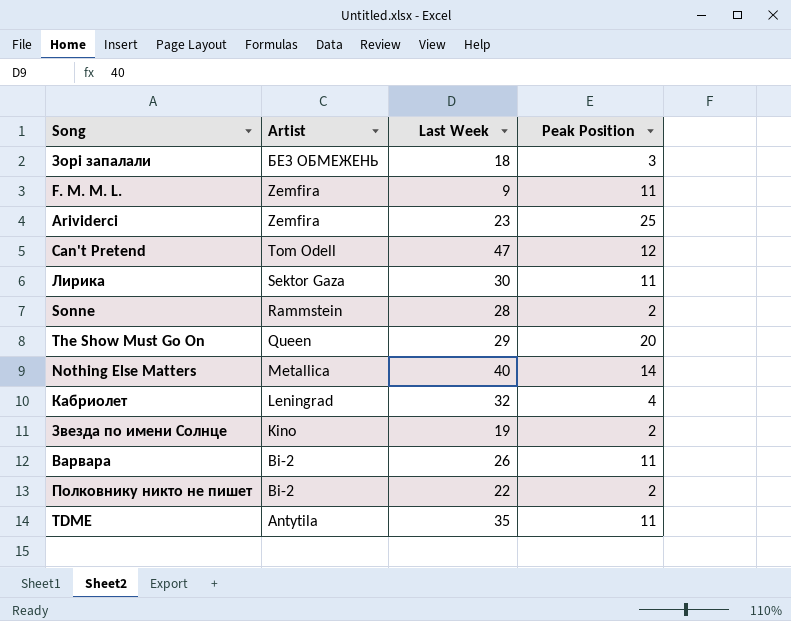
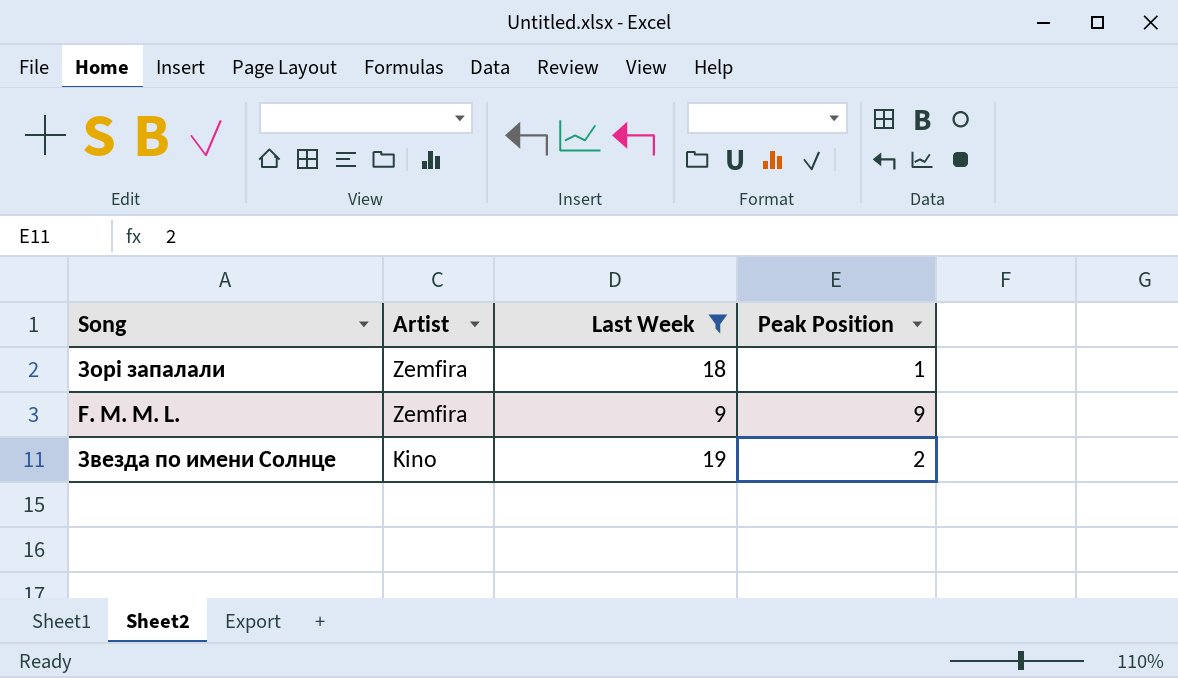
filter: none -> Last Week <= 19
Зорі запалали | Artist: БЕЗ ОБМЕЖЕНЬ -> Zemfira
Зорі запалали | Peak Position: 3 -> 1
F. M. M. L. | Peak Position: 11 -> 9

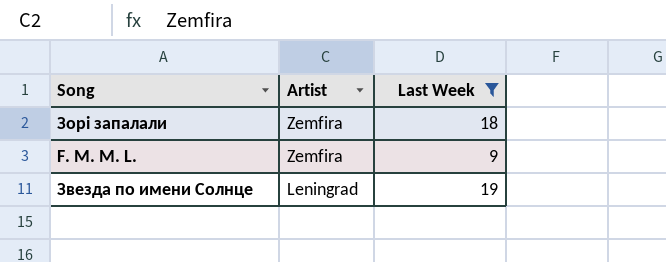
column Peak Position | position: 4 -> none
Звезда по имени Солнце | Artist: Kino -> Leningrad

